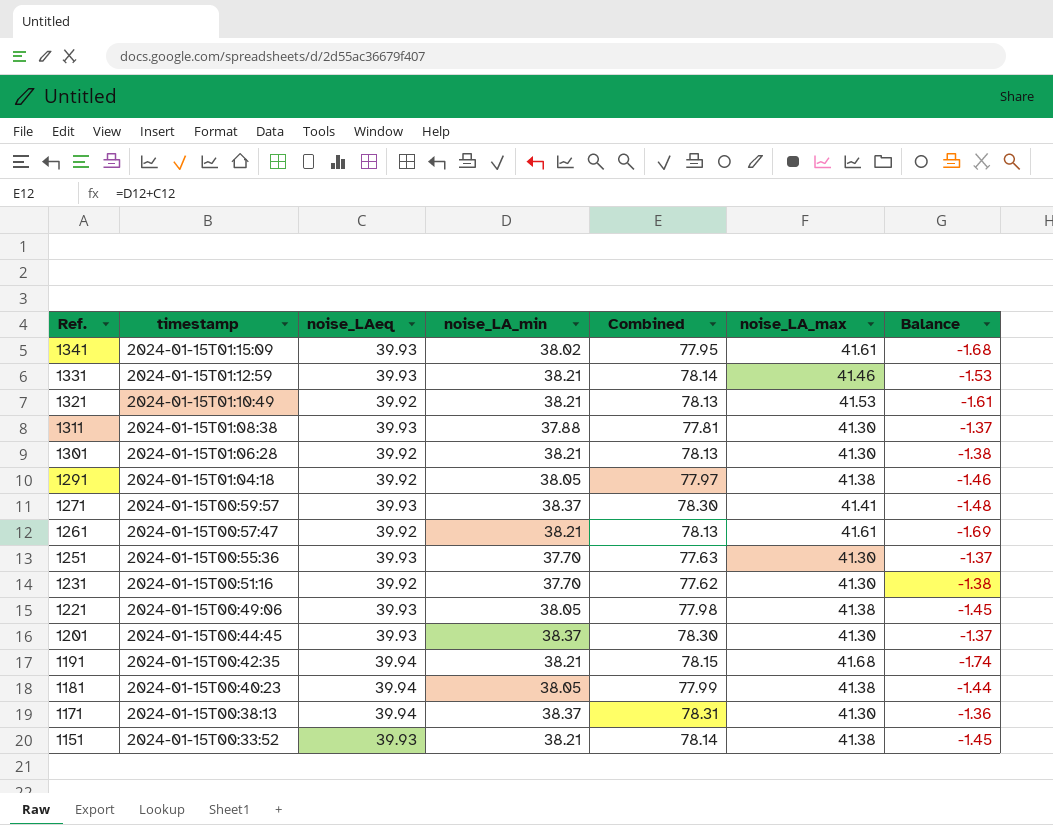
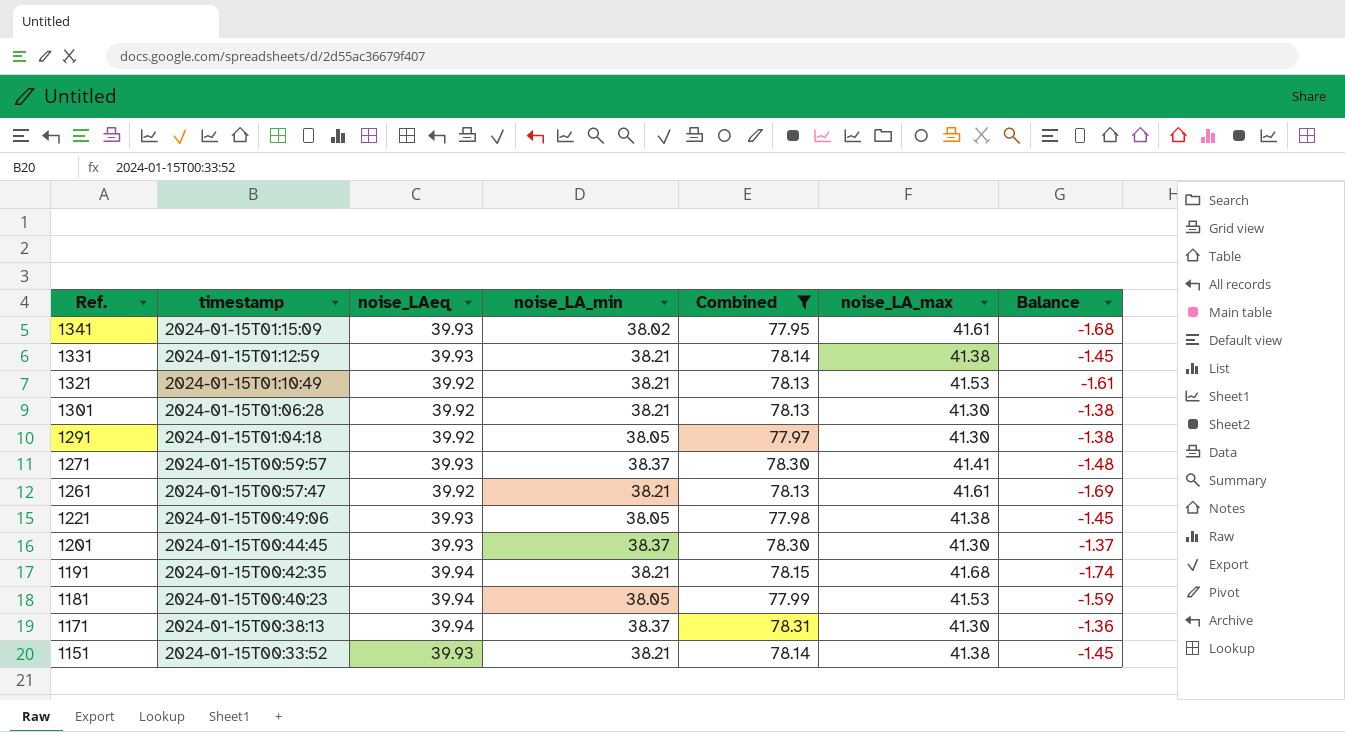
filter: none -> Combined >= 77.95
1331 | noise_LA_max: 41.46 -> 41.38
1331 | Balance: -1.53 -> -1.45
1291 | noise_LA_max: 41.38 -> 41.30
1291 | Balance: -1.46 -> -1.38
1181 | noise_LA_max: 41.38 -> 41.53
1181 | Balance: -1.44 -> -1.59

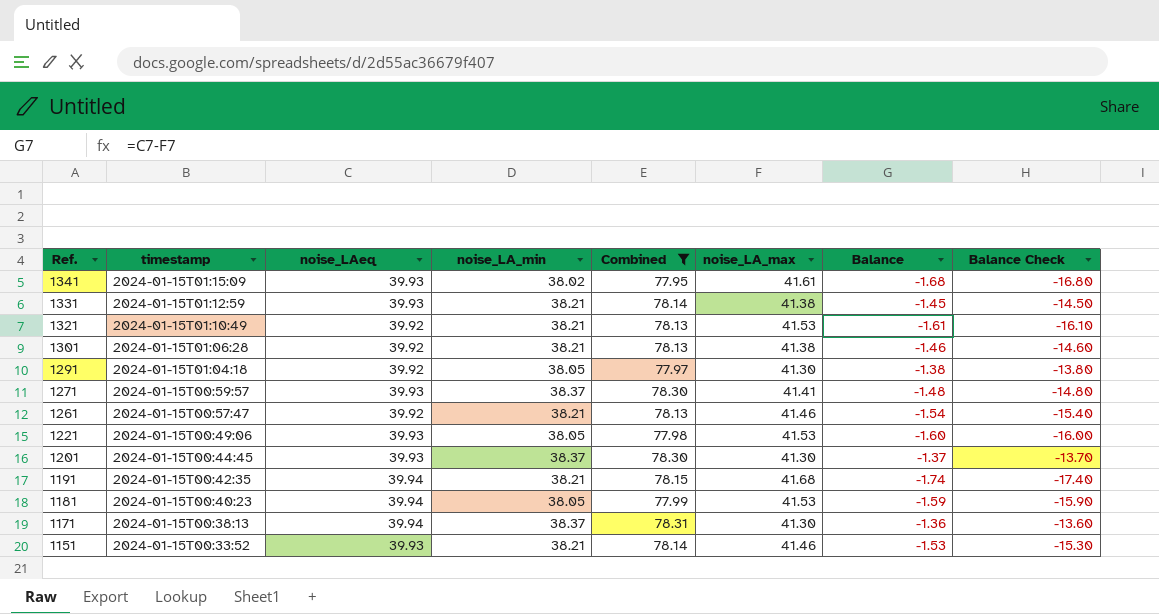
column Balance Check | formula: none -> [Balance] * 10
1301 | noise_LA_max: 41.30 -> 41.38
1301 | Balance: -1.38 -> -1.46
1261 | noise_LA_max: 41.61 -> 41.46
1261 | Balance: -1.69 -> -1.54
1221 | noise_LA_max: 41.38 -> 41.53
1221 | Balance: -1.45 -> -1.60
1151 | noise_LA_max: 41.38 -> 41.46
1151 | Balance: -1.45 -> -1.53

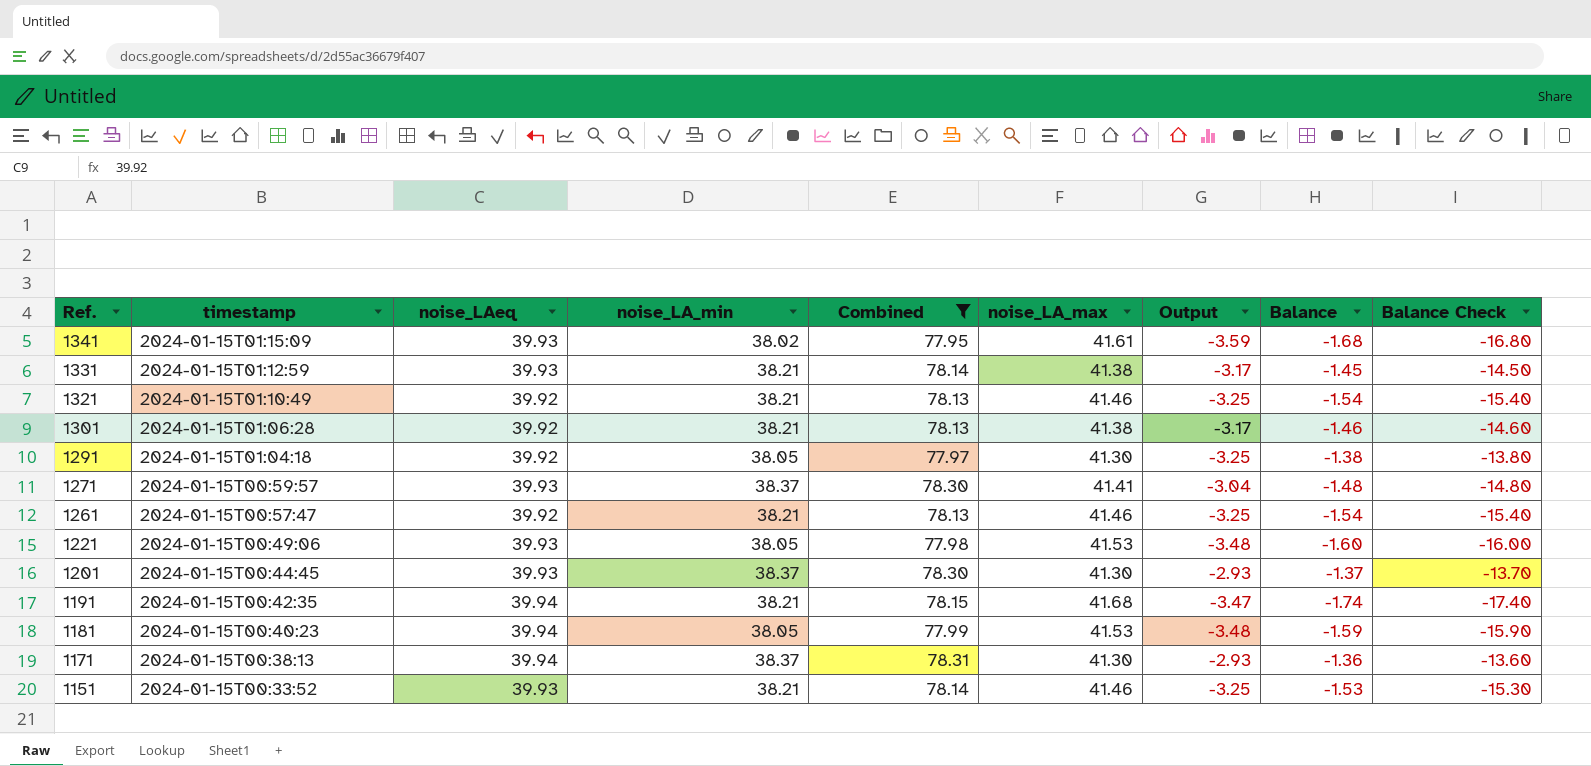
column Output | formula: none -> [noise_LA_min] - [noise_LA_max]
1321 | noise_LA_max: 41.53 -> 41.46
1321 | Balance: -1.61 -> -1.54
1321 | Balance Check: -16.10 -> -15.40

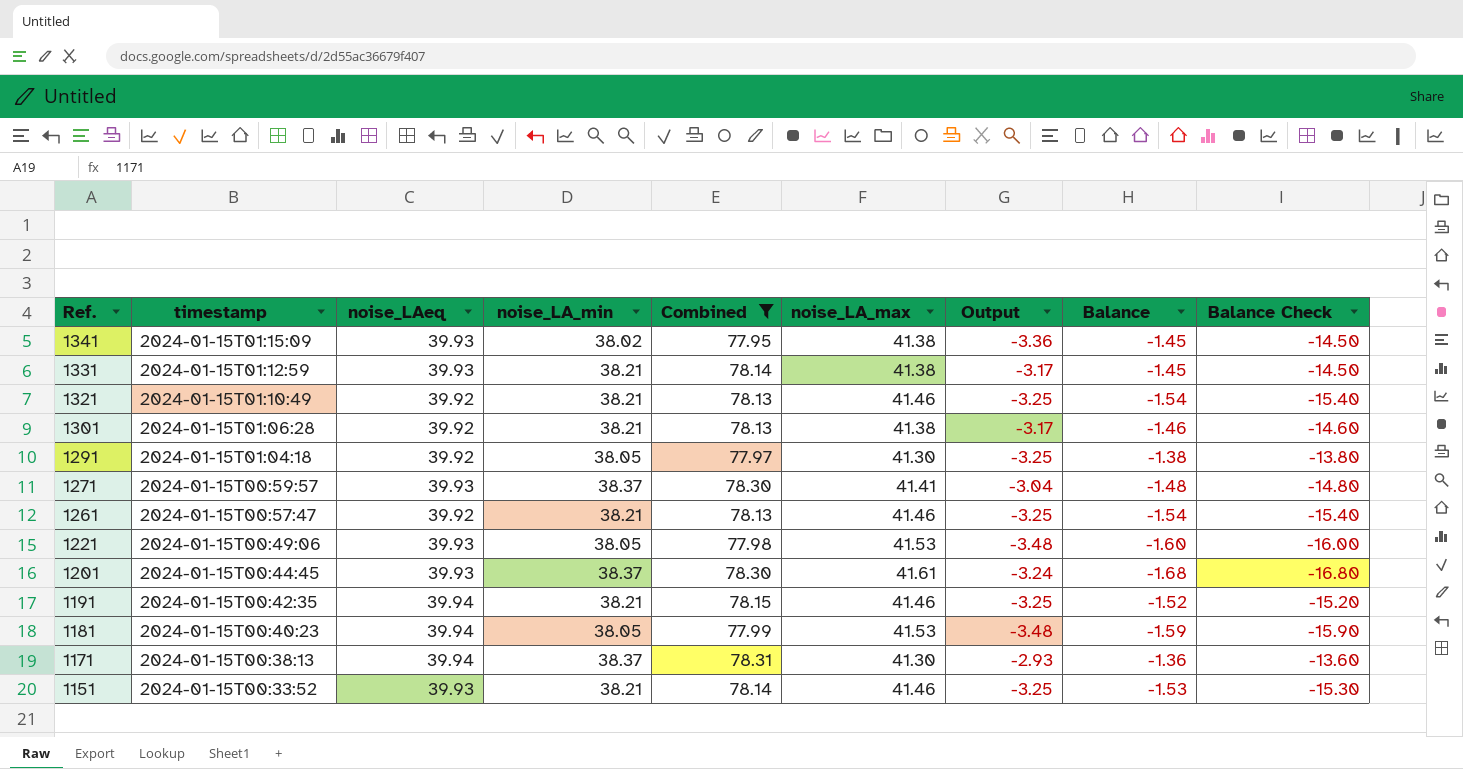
1341 | noise_LA_max: 41.61 -> 41.38
1341 | Output: -3.59 -> -3.36
1341 | Balance: -1.68 -> -1.45
1341 | Balance Check: -16.80 -> -14.50
1201 | noise_LA_max: 41.30 -> 41.61
1201 | Output: -2.93 -> -3.24
1201 | Balance: -1.37 -> -1.68
1201 | Balance Check: -13.70 -> -16.80
1191 | noise_LA_max: 41.68 -> 41.46
1191 | Output: -3.47 -> -3.25
1191 | Balance: -1.74 -> -1.52
1191 | Balance Check: -17.40 -> -15.20

